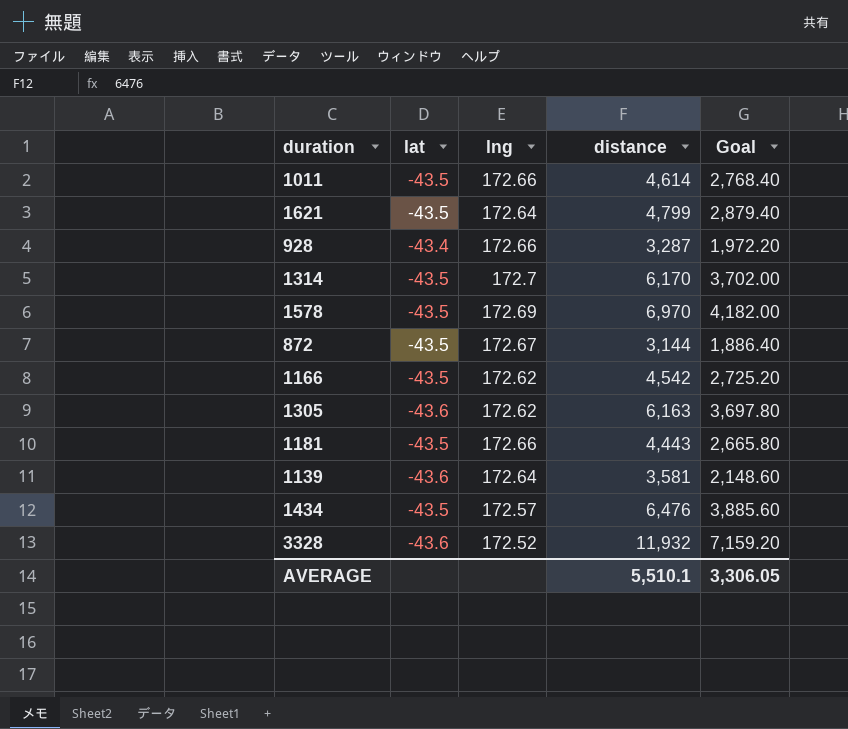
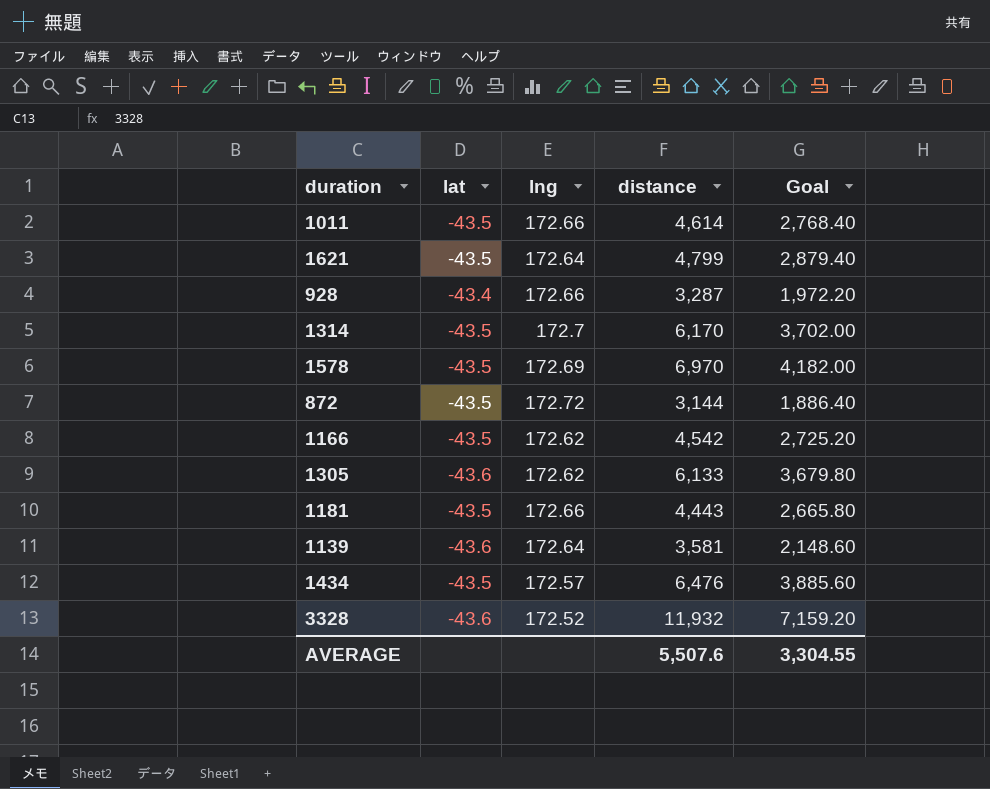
872 | lng: 172.67 -> 172.72
1305 | distance: 6,163 -> 6,133
1305 | Goal: 3,697.80 -> 3,679.80
AVERAGE | distance: 5,510.1 -> 5,507.6
AVERAGE | Goal: 3,306.05 -> 3,304.55

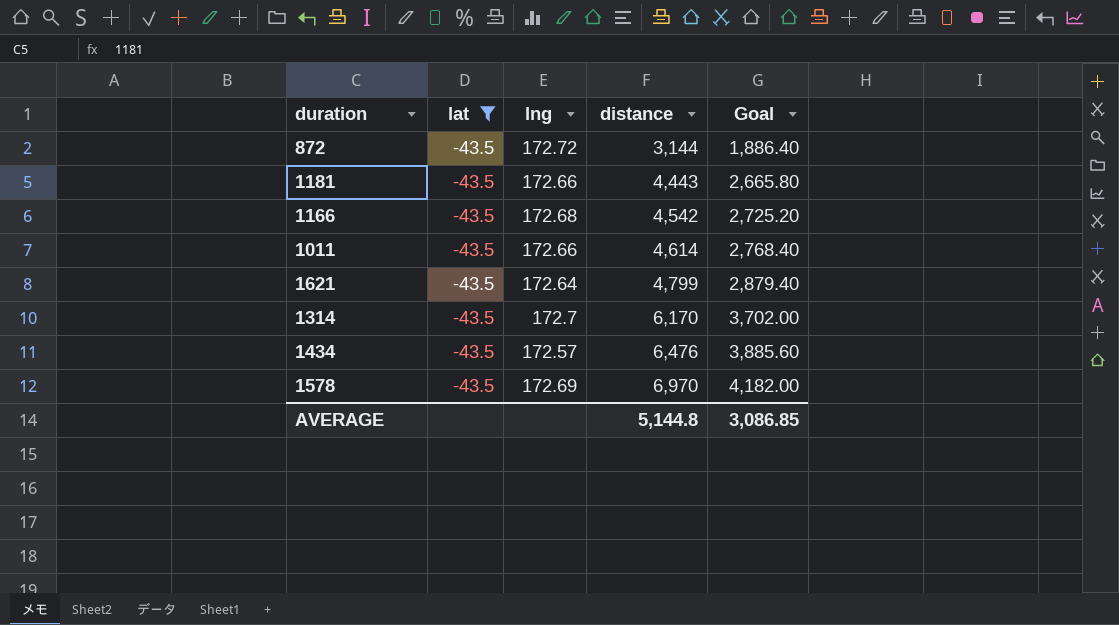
filter: none -> lat = -43.5
row order: none -> distance ascending
1166 | lng: 172.62 -> 172.68
AVERAGE | distance: 5,507.6 -> 5,144.8
AVERAGE | Goal: 3,304.55 -> 3,086.85

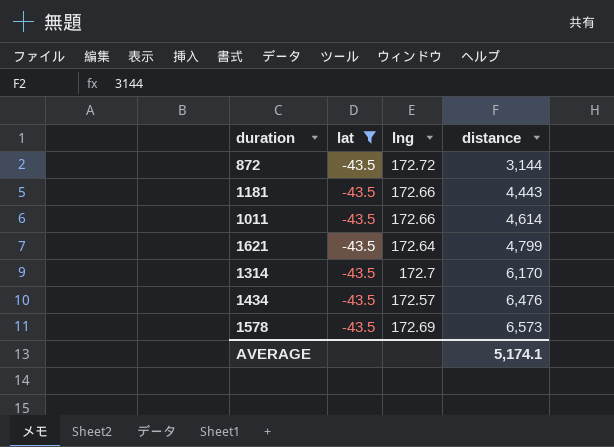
column Goal | formula: [distance] * 0.6 -> none
row 1166: -43.5 | 172.68 | 4,542 | 2,725.20 -> none
1578 | distance: 6,970 -> 6,573
AVERAGE | distance: 5,144.8 -> 5,174.1

